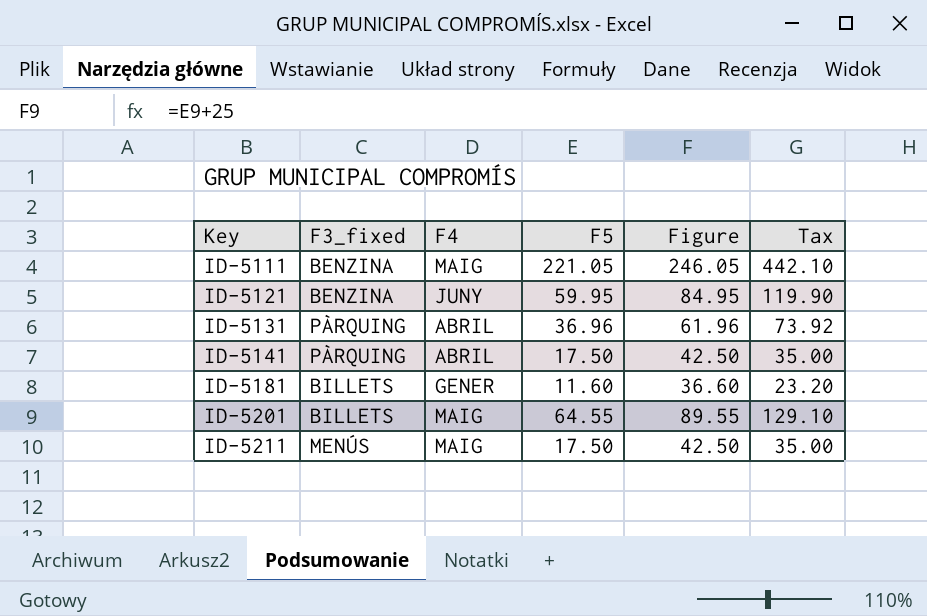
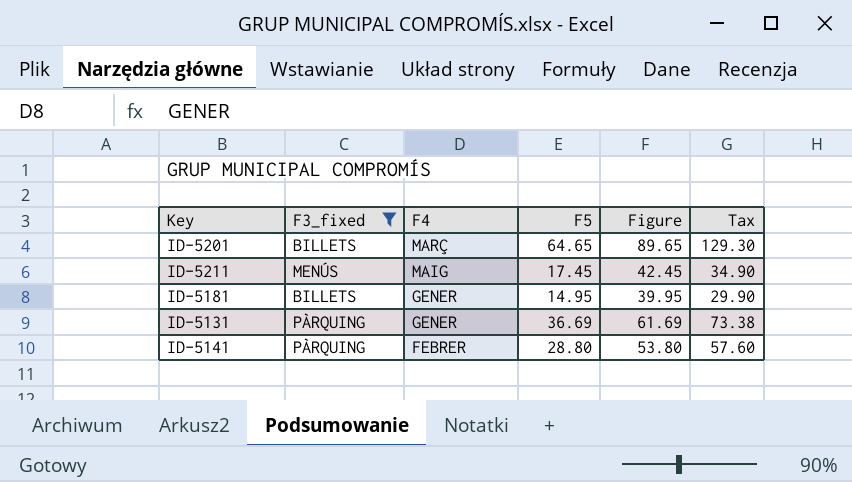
filter: none -> F3_fixed != BENZINA
row order: Key ascending -> F4 descending
ID-5201 | F4: MAIG -> MARÇ
ID-5201 | F5: 64.55 -> 64.65
ID-5201 | Figure: 89.55 -> 89.65
ID-5201 | Tax: 129.10 -> 129.30
ID-5211 | F5: 17.50 -> 17.45
ID-5211 | Figure: 42.50 -> 42.45
ID-5211 | Tax: 35.00 -> 34.90
ID-5181 | F5: 11.60 -> 14.95
ID-5181 | Figure: 36.60 -> 39.95
ID-5181 | Tax: 23.20 -> 29.90
ID-5131 | F4: ABRIL -> GENER
ID-5131 | F5: 36.96 -> 36.69
ID-5131 | Figure: 61.96 -> 61.69
ID-5131 | Tax: 73.92 -> 73.38
ID-5141 | F4: ABRIL -> FEBRER
ID-5141 | F5: 17.50 -> 28.80
ID-5141 | Figure: 42.50 -> 53.80
ID-5141 | Tax: 35.00 -> 57.60

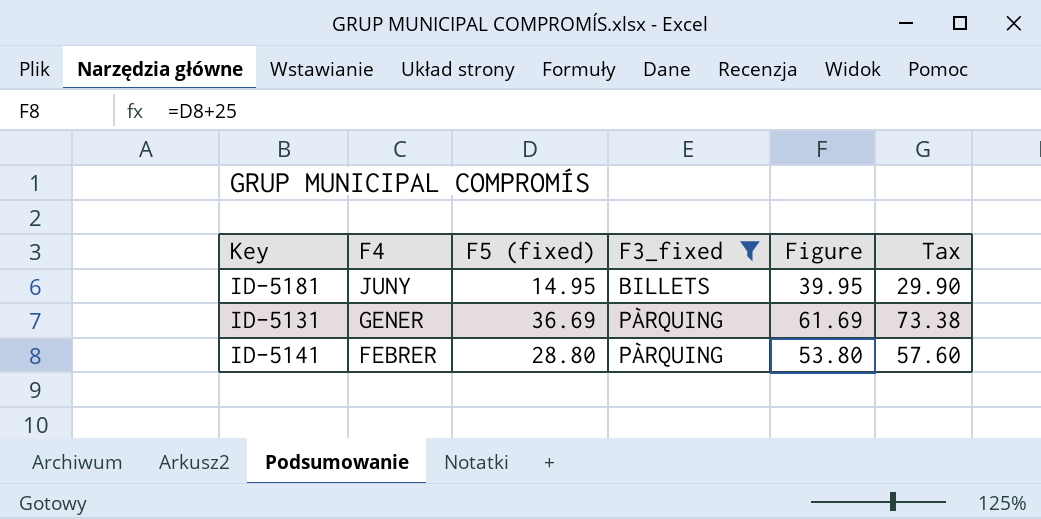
column name: F5 -> F5 (fixed)
column F3_fixed | position: 2 -> 4
row ID-5201: BILLETS | MARÇ | 64.65 | 89.65 | 129.30 -> none
row ID-5211: MENÚS | MAIG | 17.45 | 42.45 | 34.90 -> none
ID-5181 | F4: GENER -> JUNY

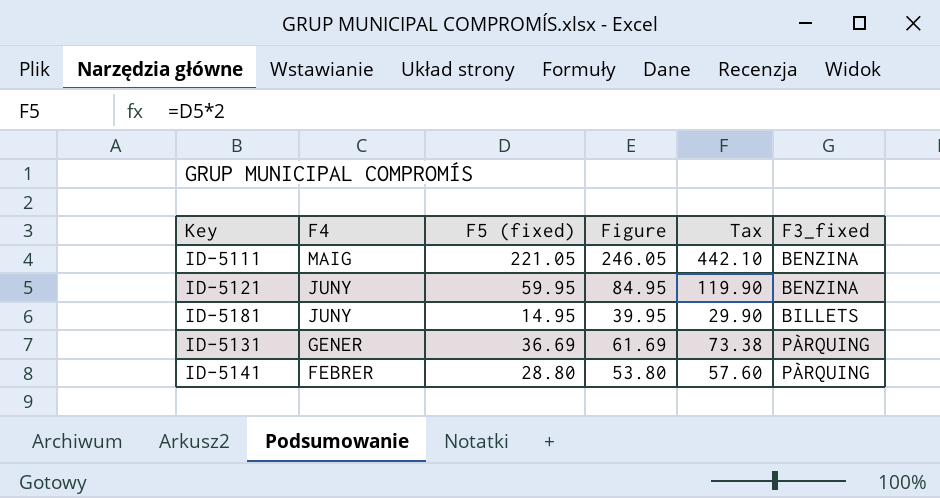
filter: F3_fixed != BENZINA -> none
column F3_fixed | position: 4 -> 6

